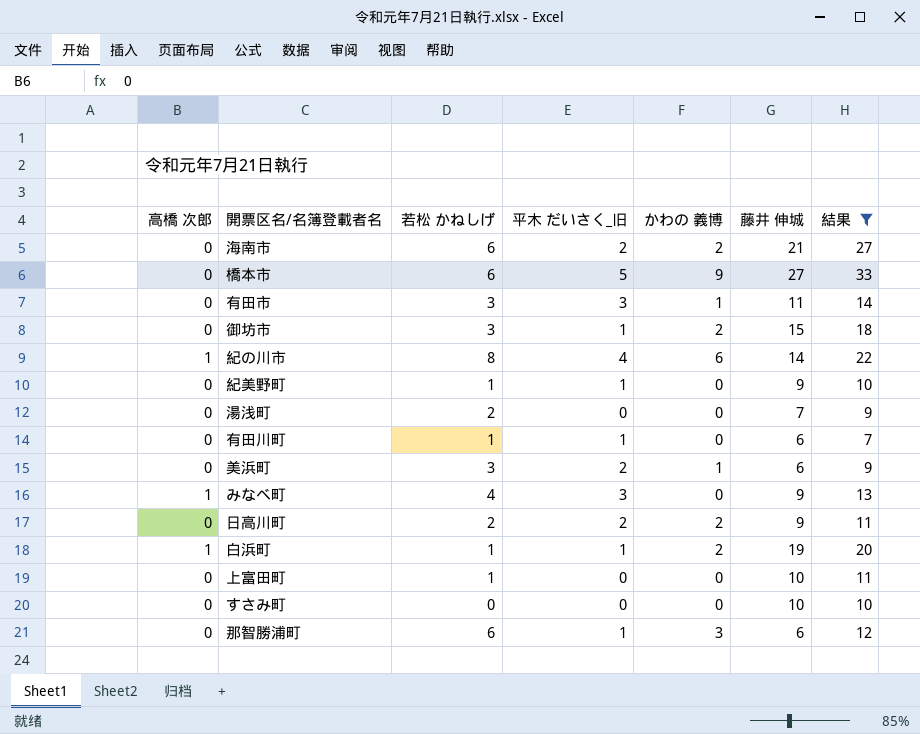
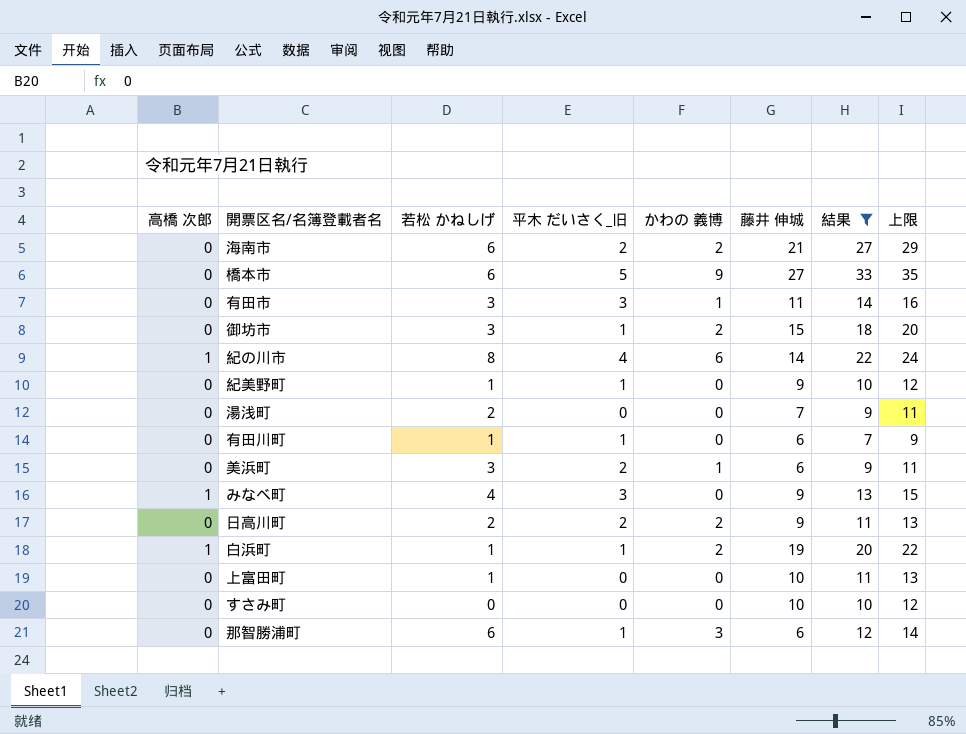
column 上限 | formula: none -> [結果] + 2

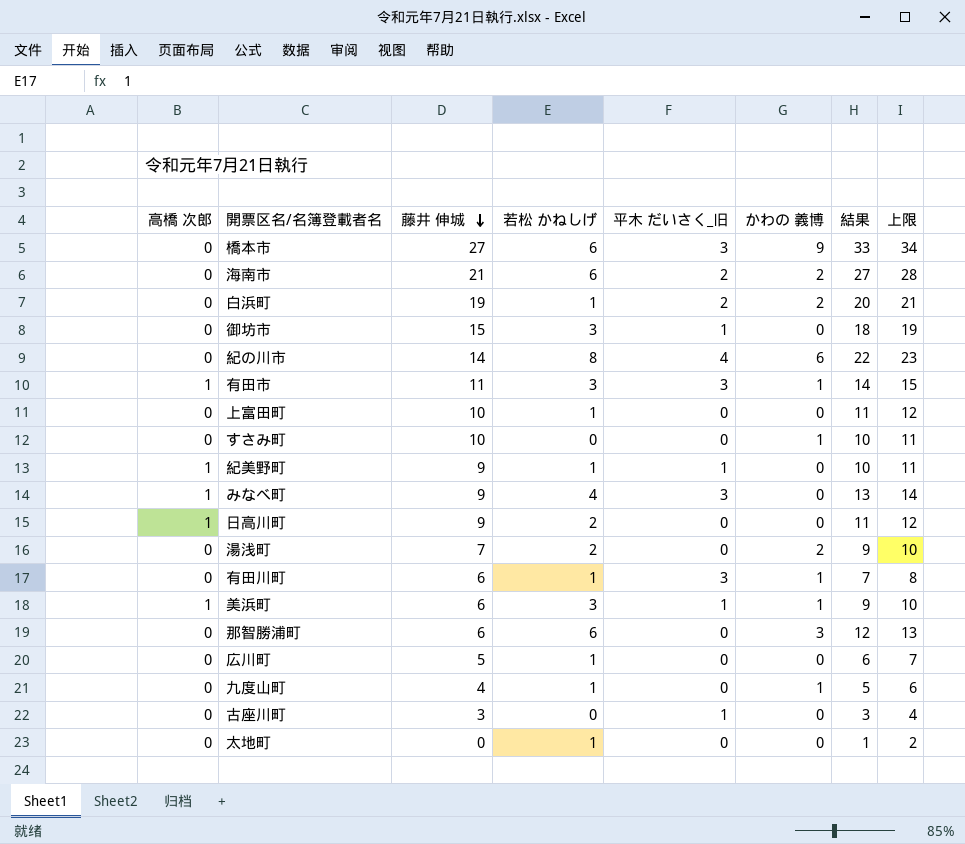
filter: 結果 >= 7 -> none
row order: none -> 藤井 伸城 descending
column 藤井 伸城 | position: 6 -> 3
column 上限 | formula: [結果] + 2 -> [結果] + 1
橋本市 | 平木 だいさく_旧: 5 -> 3
白浜町 | 高橋 次郎: 1 -> 0
白浜町 | 平木 だいさく_旧: 1 -> 2
御坊市 | かわの 義博: 2 -> 0
紀の川市 | 高橋 次郎: 1 -> 0
有田市 | 高橋 次郎: 0 -> 1
すさみ町 | かわの 義博: 0 -> 1
紀美野町 | 高橋 次郎: 0 -> 1
日高川町 | 高橋 次郎: 0 -> 1
日高川町 | 平木 だいさく_旧: 2 -> 0
日高川町 | かわの 義博: 2 -> 0
湯浅町 | かわの 義博: 0 -> 2
有田川町 | 平木 だいさく_旧: 1 -> 3
有田川町 | かわの 義博: 0 -> 1
美浜町 | 高橋 次郎: 0 -> 1
美浜町 | 平木 だいさく_旧: 2 -> 1
那智勝浦町 | 平木 だいさく_旧: 1 -> 0

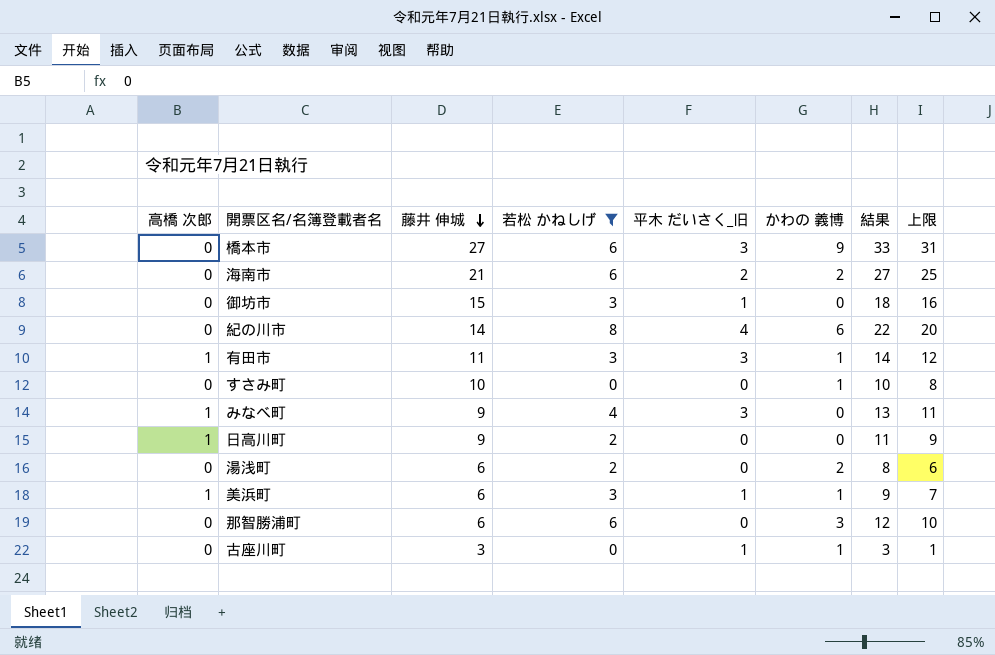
filter: none -> 若松 かねしげ != 1
column 上限 | formula: [結果] + 1 -> [結果] - 2
湯浅町 | 藤井 伸城: 7 -> 6
湯浅町 | 結果: 9 -> 8
古座川町 | かわの 義博: 0 -> 1

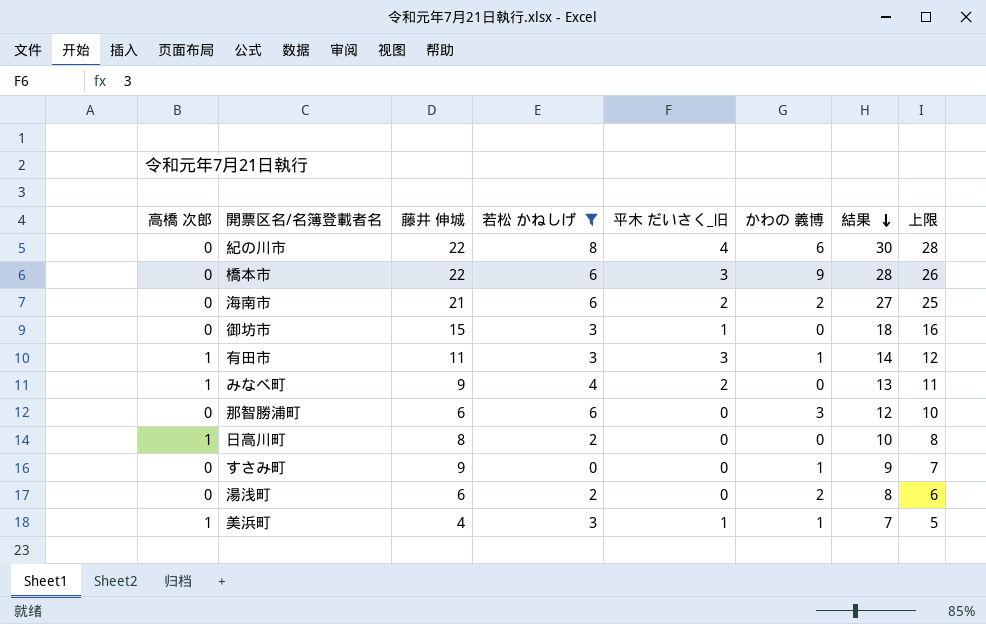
row order: 藤井 伸城 descending -> 結果 descending
row 古座川町: 0 | 3 | 0 | 1 | 1 | 3 | 1 -> none
紀の川市 | 藤井 伸城: 14 -> 22
紀の川市 | 結果: 22 -> 30
紀の川市 | 上限: 20 -> 28
橋本市 | 藤井 伸城: 27 -> 22
橋本市 | 結果: 33 -> 28
橋本市 | 上限: 31 -> 26
みなべ町 | 平木 だいさく_旧: 3 -> 2
日高川町 | 藤井 伸城: 9 -> 8
日高川町 | 結果: 11 -> 10
日高川町 | 上限: 9 -> 8
すさみ町 | 藤井 伸城: 10 -> 9
すさみ町 | 結果: 10 -> 9
すさみ町 | 上限: 8 -> 7
美浜町 | 藤井 伸城: 6 -> 4
美浜町 | 結果: 9 -> 7
美浜町 | 上限: 7 -> 5

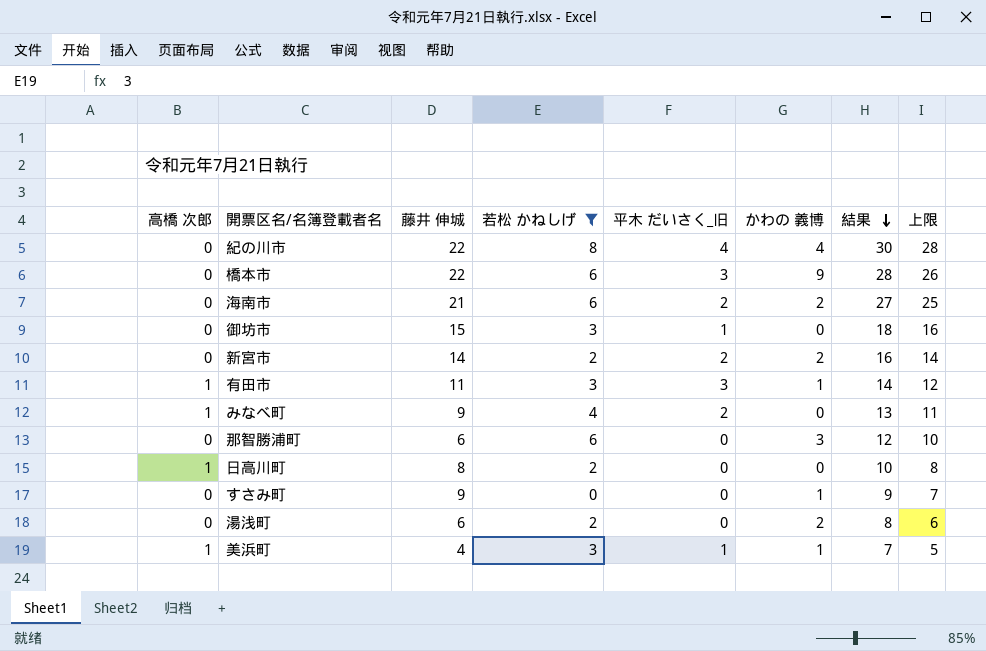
紀の川市 | かわの 義博: 6 -> 4
row 新宮市: none -> 0 | 14 | 2 | 2 | 2 | 16 | 14

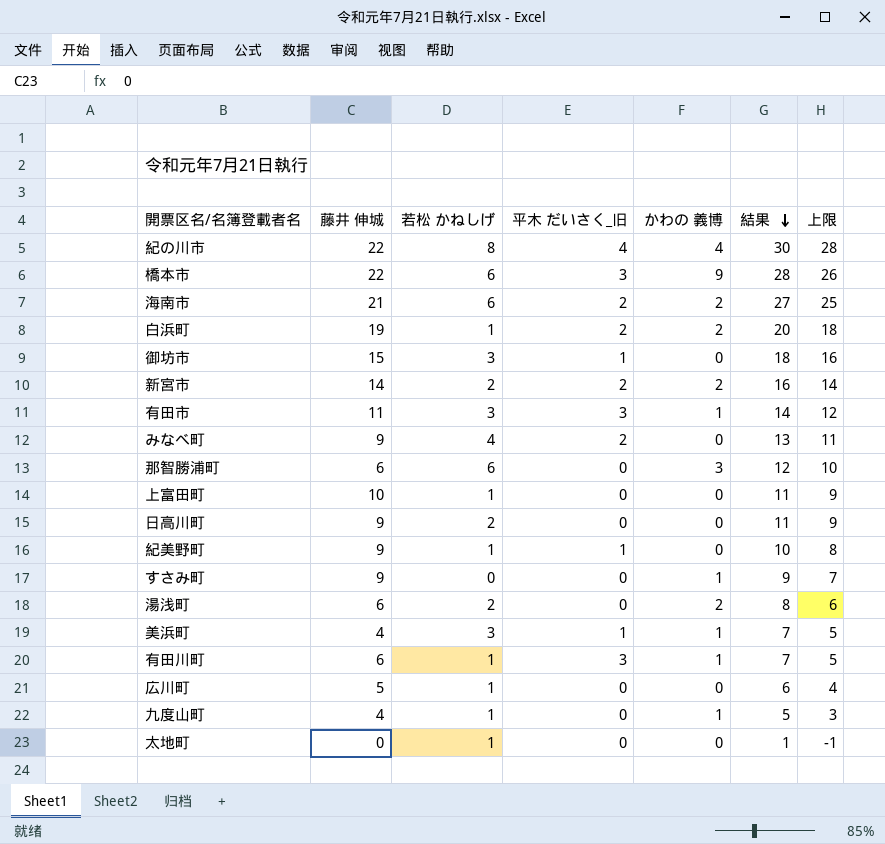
filter: 若松 かねしげ != 1 -> none
column 高橋 次郎 | position: 1 -> none
日高川町 | 藤井 伸城: 8 -> 9
日高川町 | 結果: 10 -> 11
日高川町 | 上限: 8 -> 9

